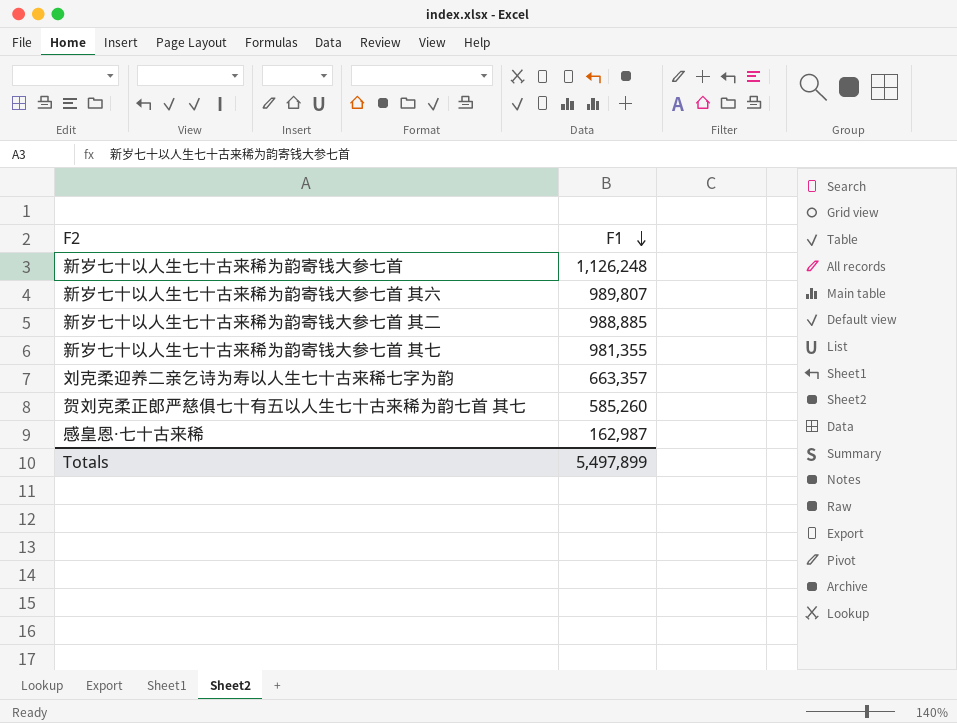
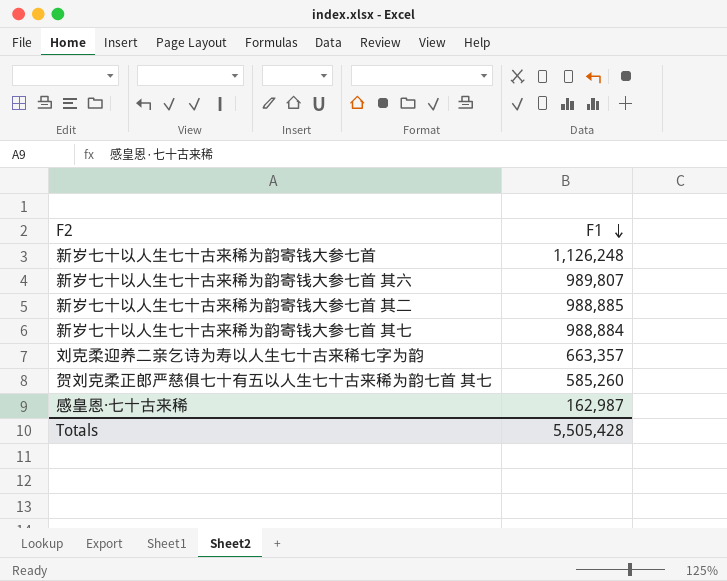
新岁七十以人生七十古来稀为韵寄钱大参七首 其七 | F1: 981,355 -> 988,884
Totals | F1: 5,497,899 -> 5,505,428

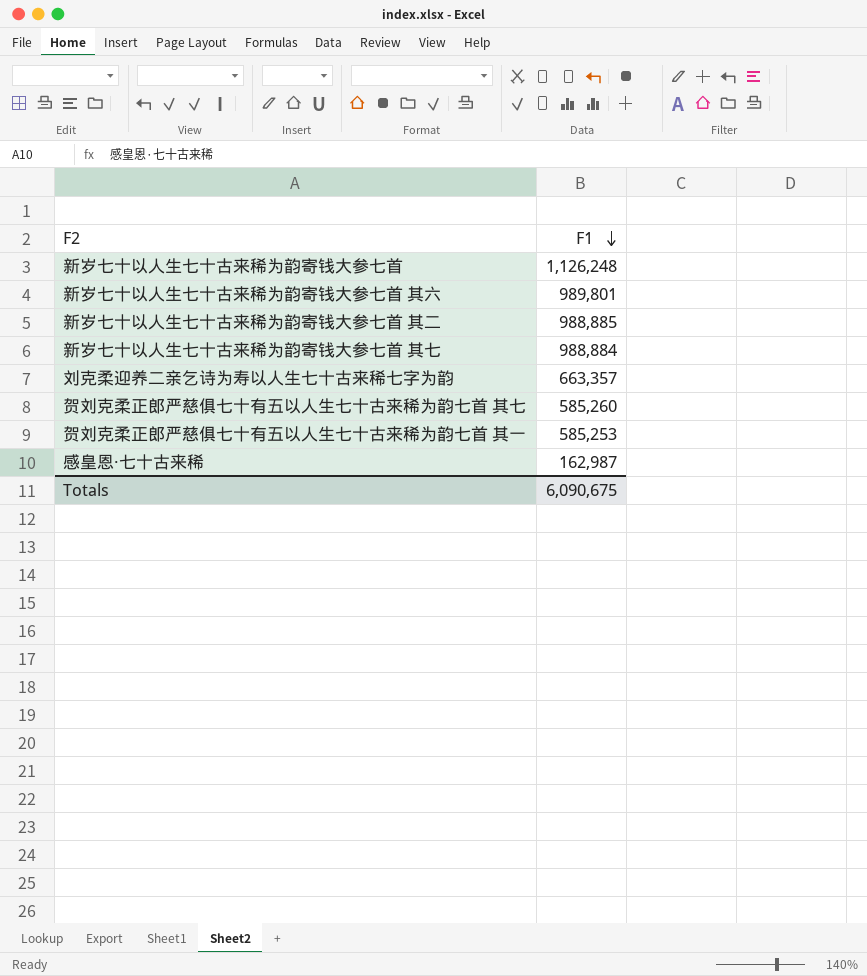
新岁七十以人生七十古来稀为韵寄钱大参七首 其六 | F1: 989,807 -> 989,801
row 贺刘克柔正郎严慈俱七十有五以人生七十古来稀为韵七首 其一: none -> 585,253
Totals | F1: 5,505,428 -> 6,090,675

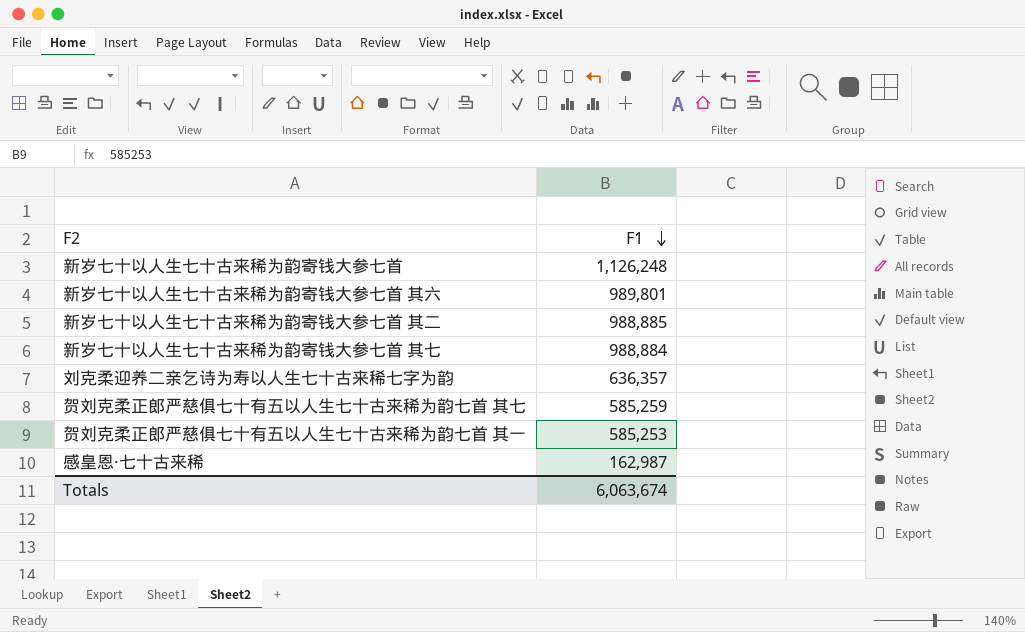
刘克柔迎养二亲乞诗为寿以人生七十古来稀七字为韵 | F1: 663,357 -> 636,357
贺刘克柔正郎严慈俱七十有五以人生七十古来稀为韵七首 其七 | F1: 585,260 -> 585,259
Totals | F1: 6,090,675 -> 6,063,674

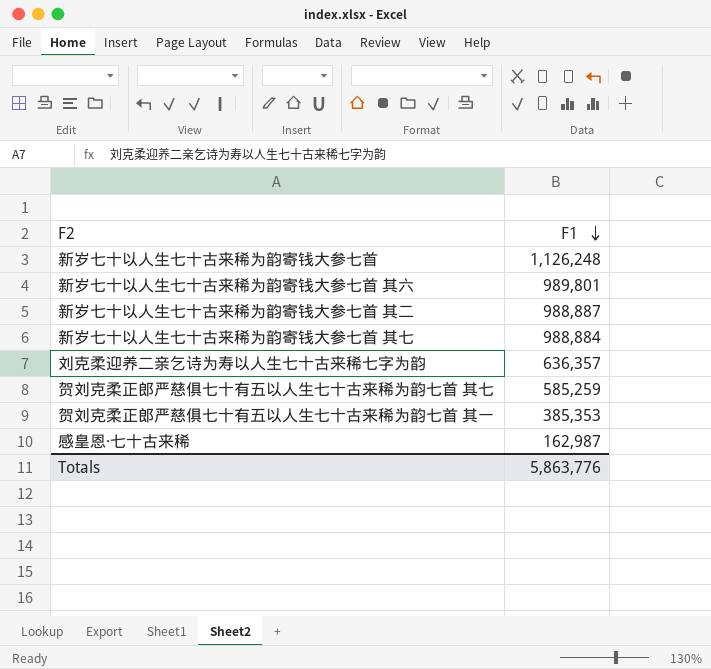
新岁七十以人生七十古来稀为韵寄钱大参七首 其二 | F1: 988,885 -> 988,887
贺刘克柔正郎严慈俱七十有五以人生七十古来稀为韵七首 其一 | F1: 585,253 -> 385,353
Totals | F1: 6,063,674 -> 5,863,776

